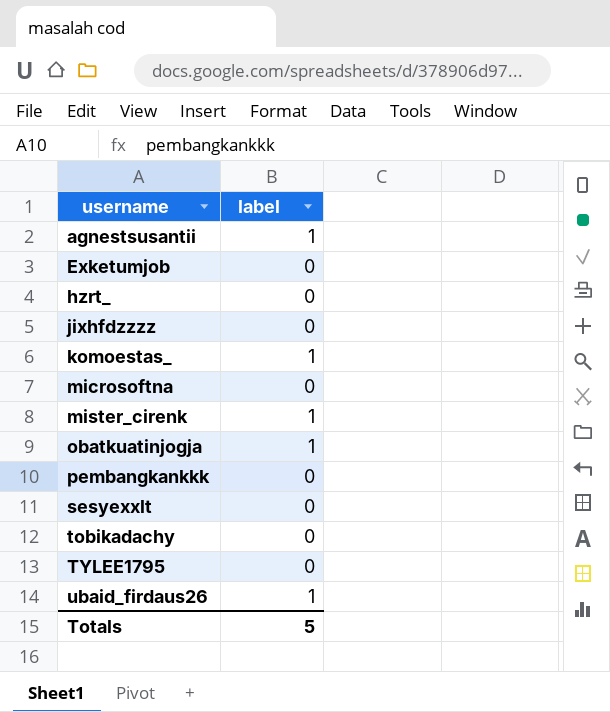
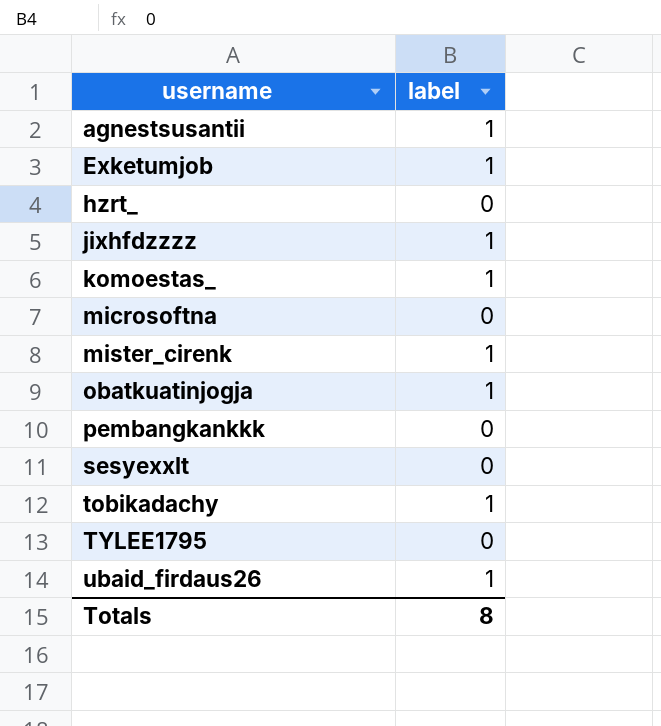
Exketumjob | label: 0 -> 1
jixhfdzzzz | label: 0 -> 1
tobikadachy | label: 0 -> 1
Totals | label: 5 -> 8

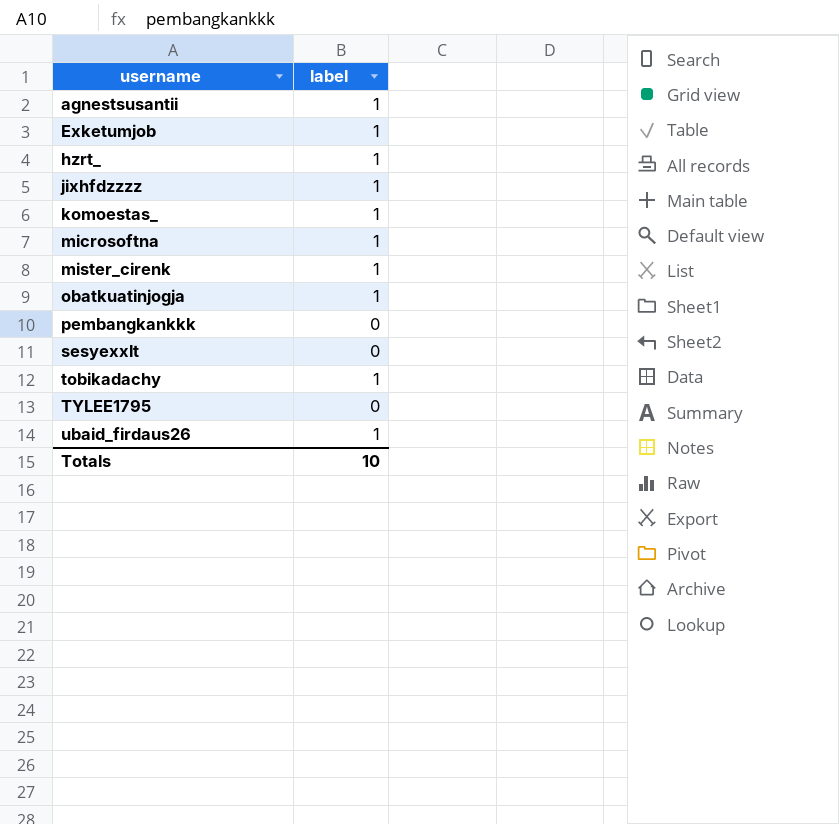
hzrt_ | label: 0 -> 1
microsoftna | label: 0 -> 1
Totals | label: 8 -> 10

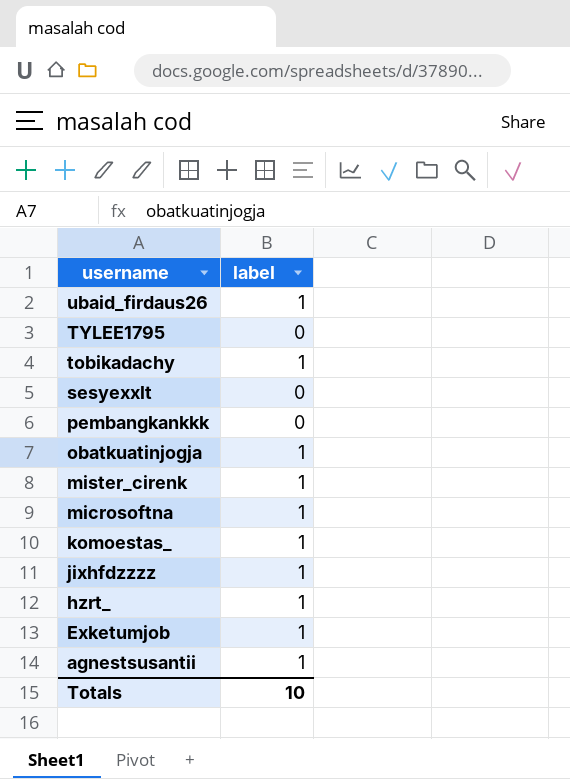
row order: username ascending -> username descending

